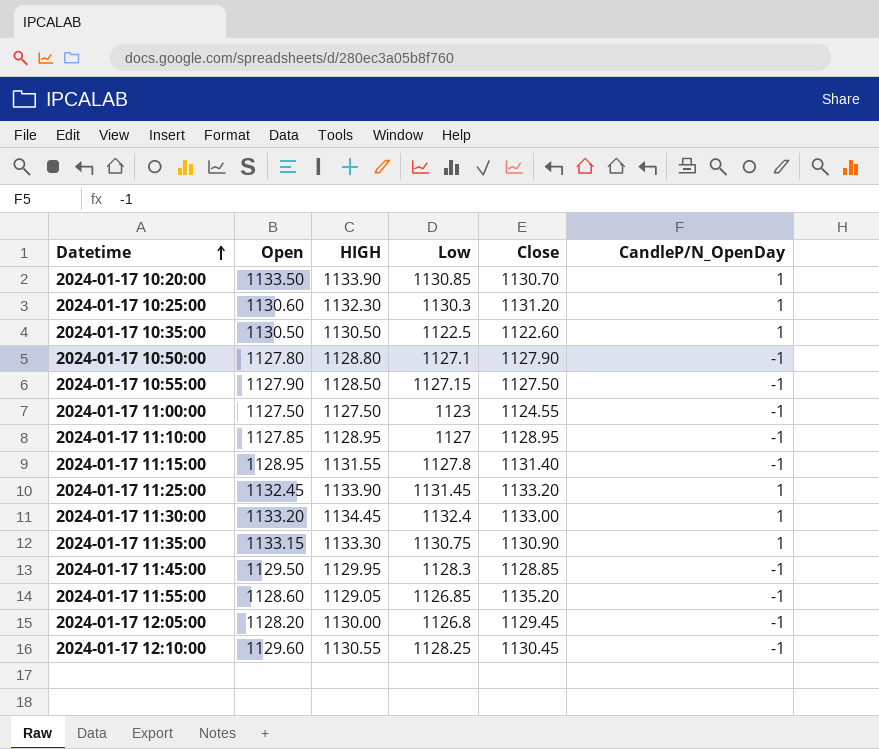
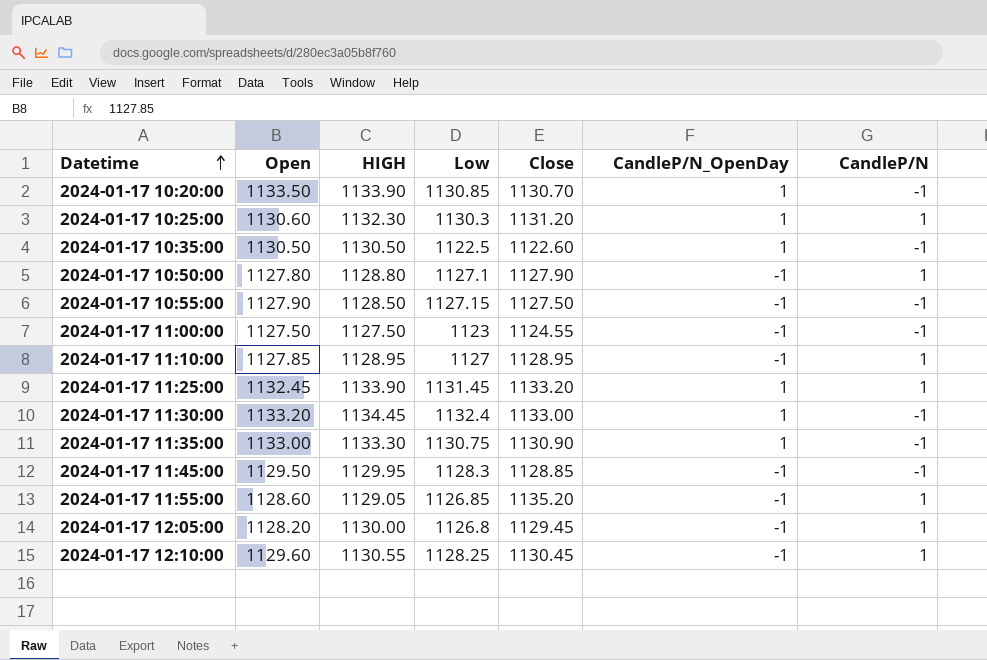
column CandleP/N | position: none -> 7
row 2024-01-17 11:15:00: 1128.95 | 1131.55 | 1127.8 | 1131.40 | -1 -> none
2024-01-17 11:35:00 | Open: 1133.15 -> 1133.00

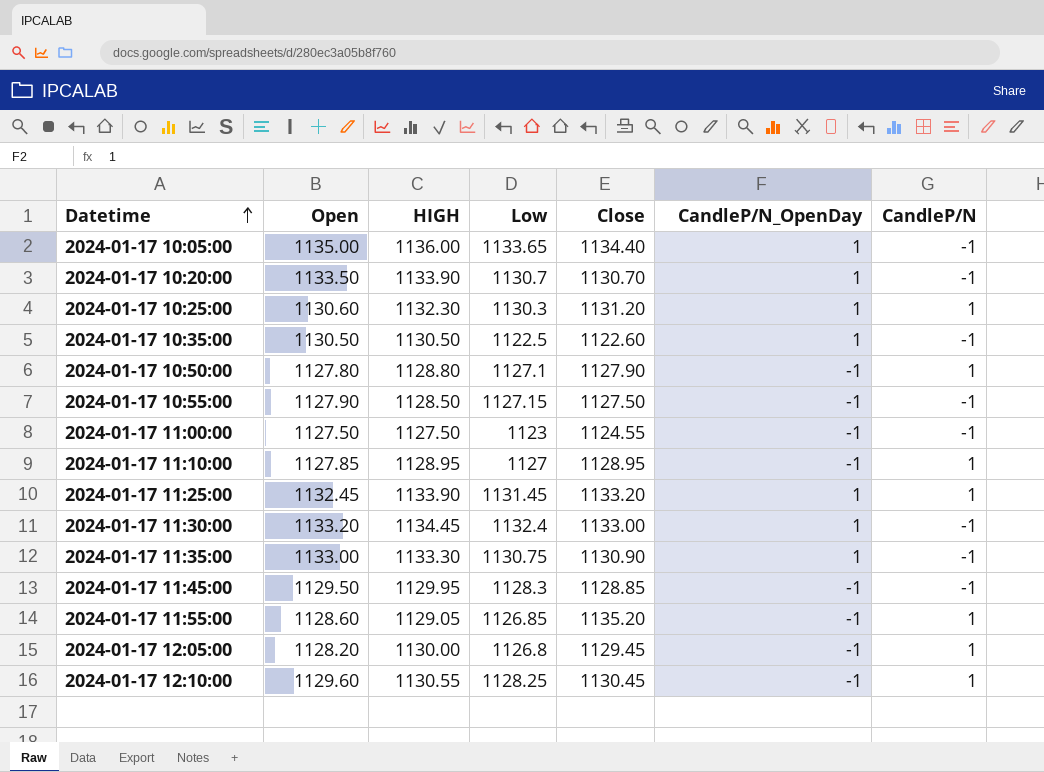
row 2024-01-17 10:05:00: none -> 1135.00 | 1136.00 | 1133.65 | 1134.40 | 1 | -1
2024-01-17 10:20:00 | Low: 1130.85 -> 1130.7

